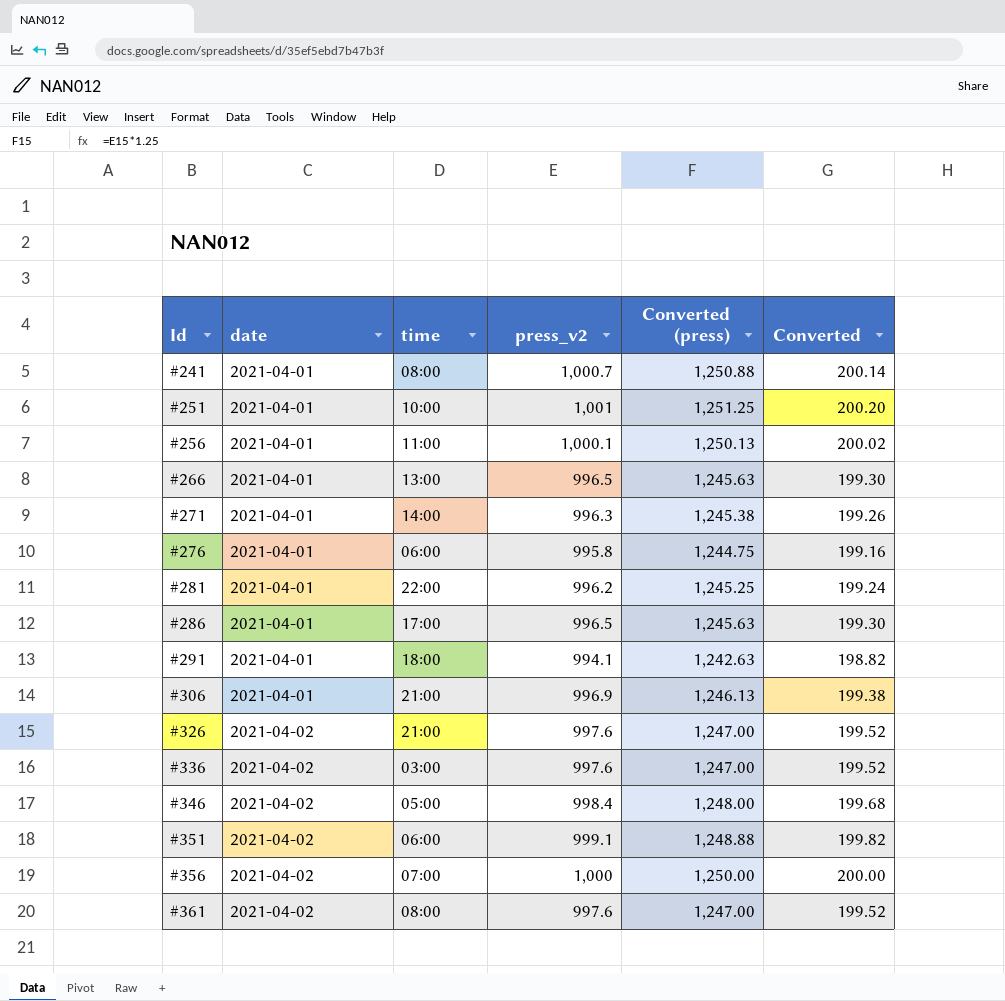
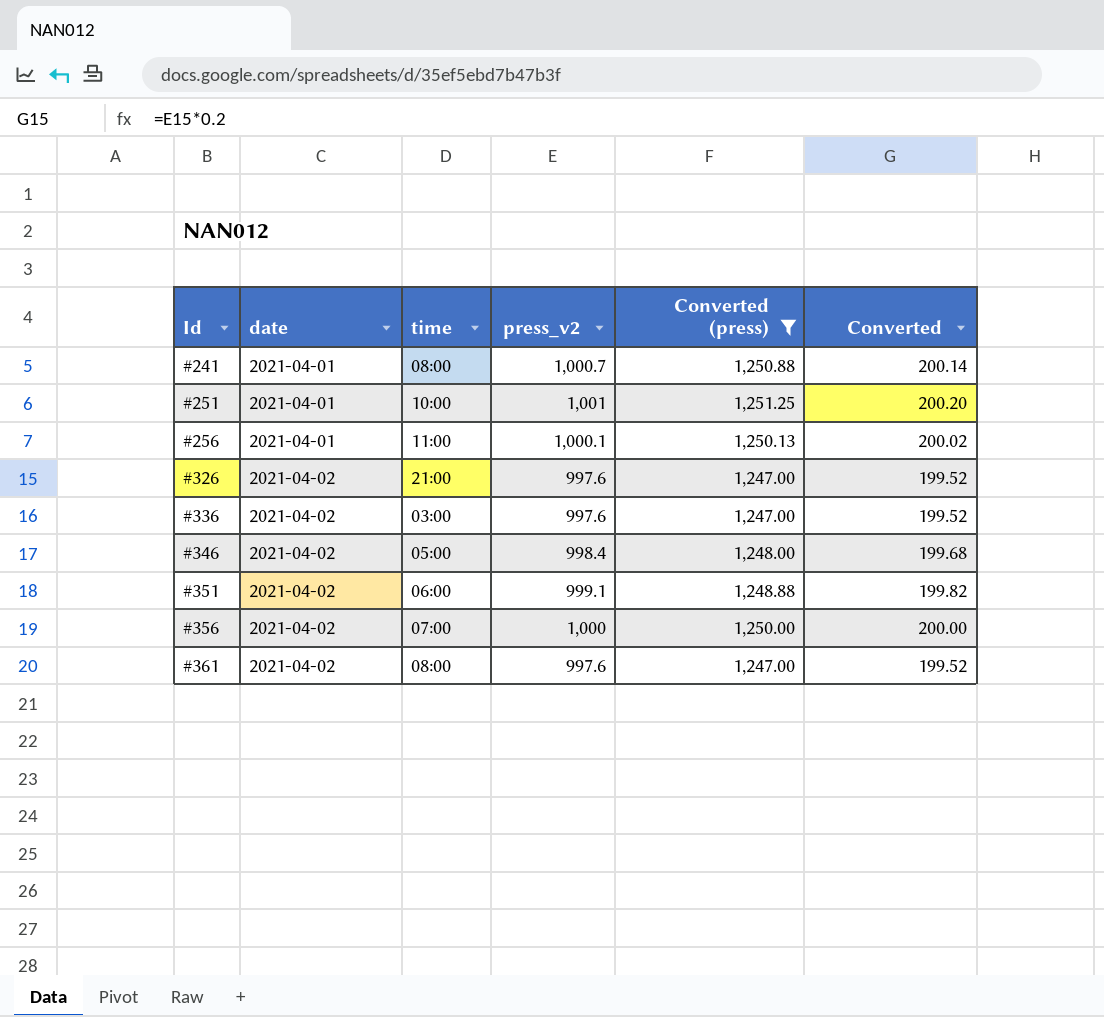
filter: none -> Converted (press) >= 1,247.00

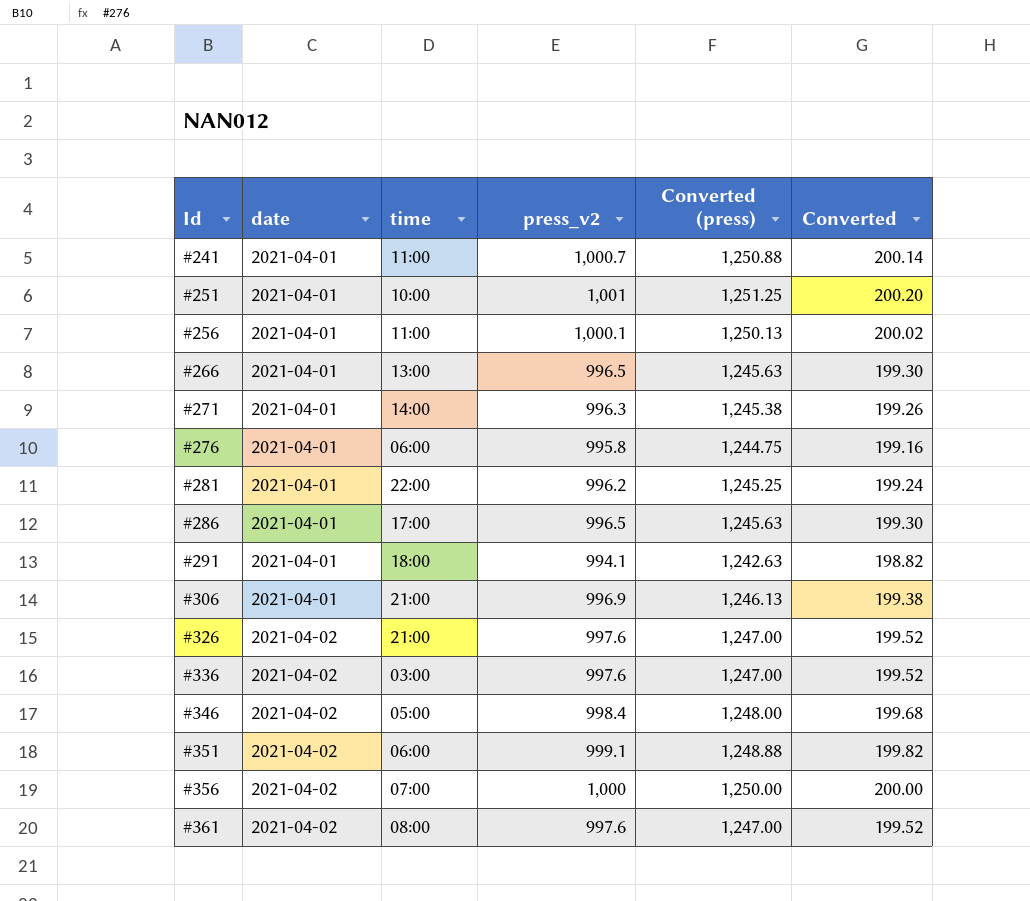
filter: Converted (press) >= 1,247.00 -> none
#241 | time: 08:00 -> 11:00

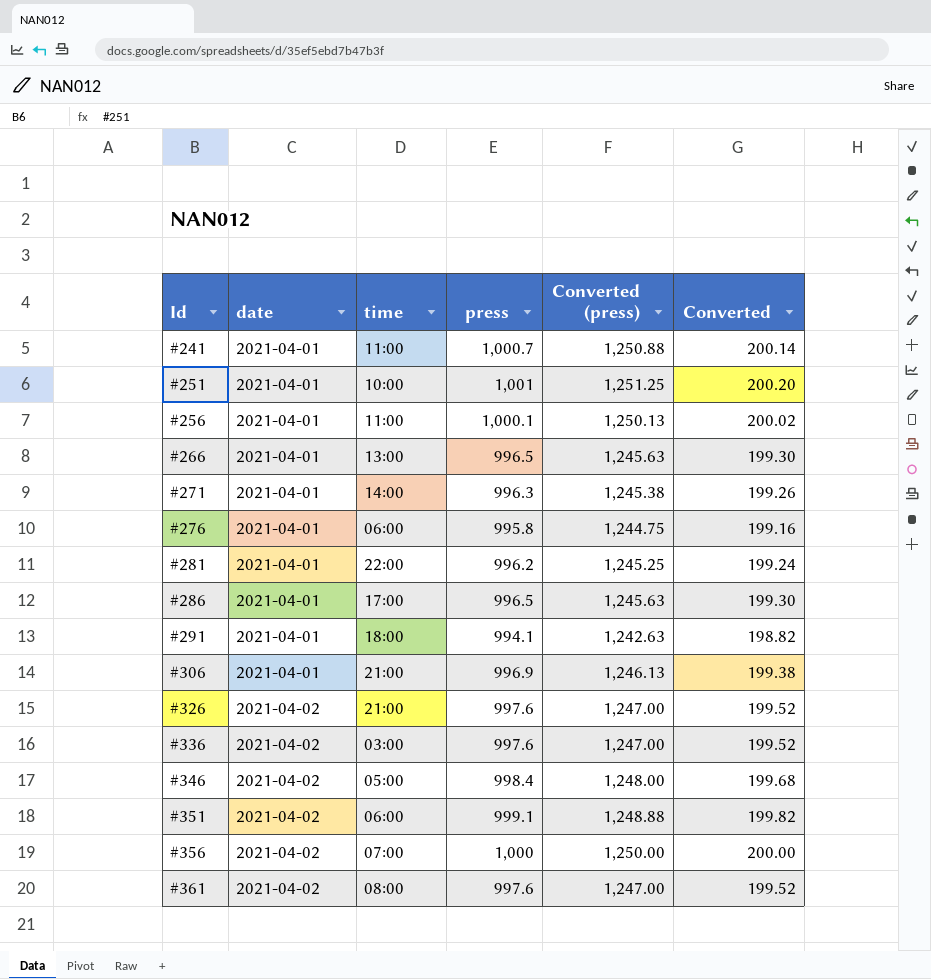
column name: press_v2 -> press

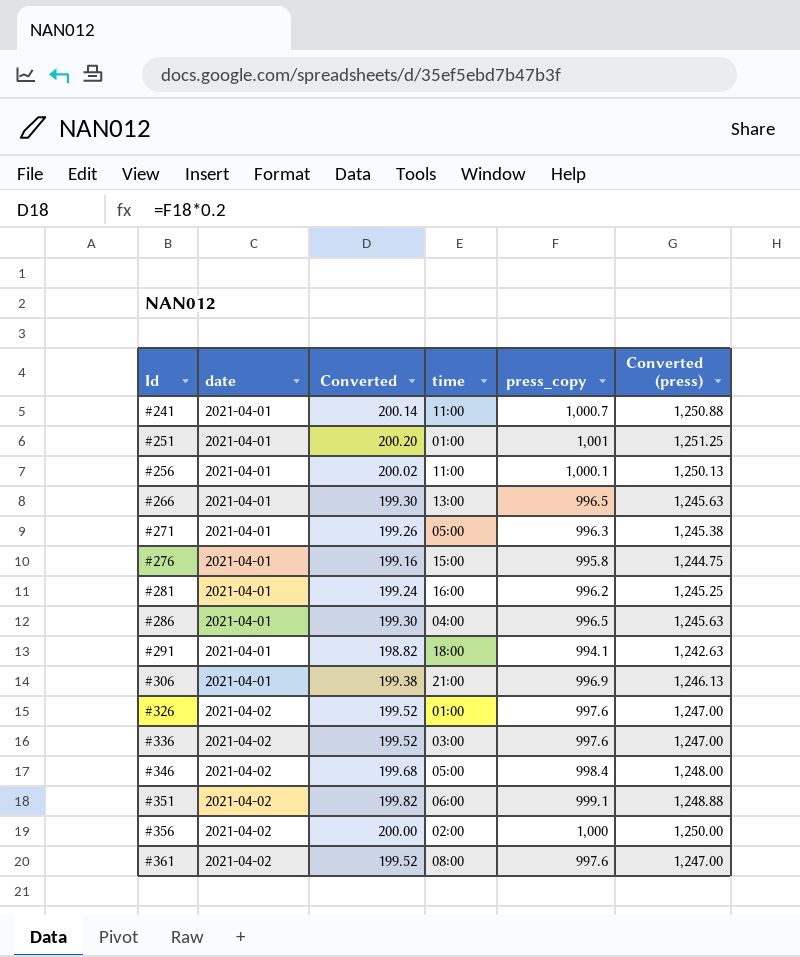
column Converted | position: 6 -> 3
column name: press -> press_copy
#251 | time: 10:00 -> 01:00
#271 | time: 14:00 -> 05:00
#276 | time: 06:00 -> 15:00
#281 | time: 22:00 -> 16:00
#286 | time: 17:00 -> 04:00
#326 | time: 21:00 -> 01:00
#356 | time: 07:00 -> 02:00

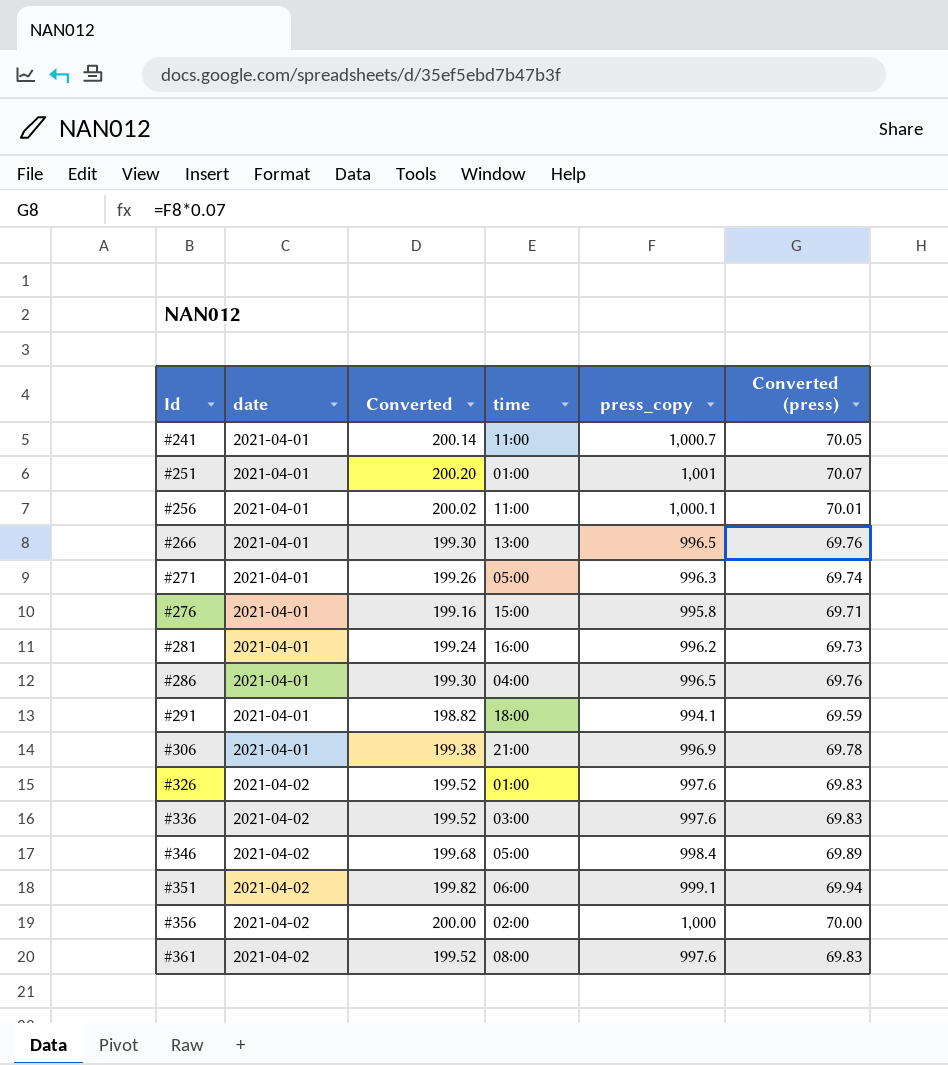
column Converted (press) | formula: [press_copy] * 1.25 -> [press_copy] * 0.07

